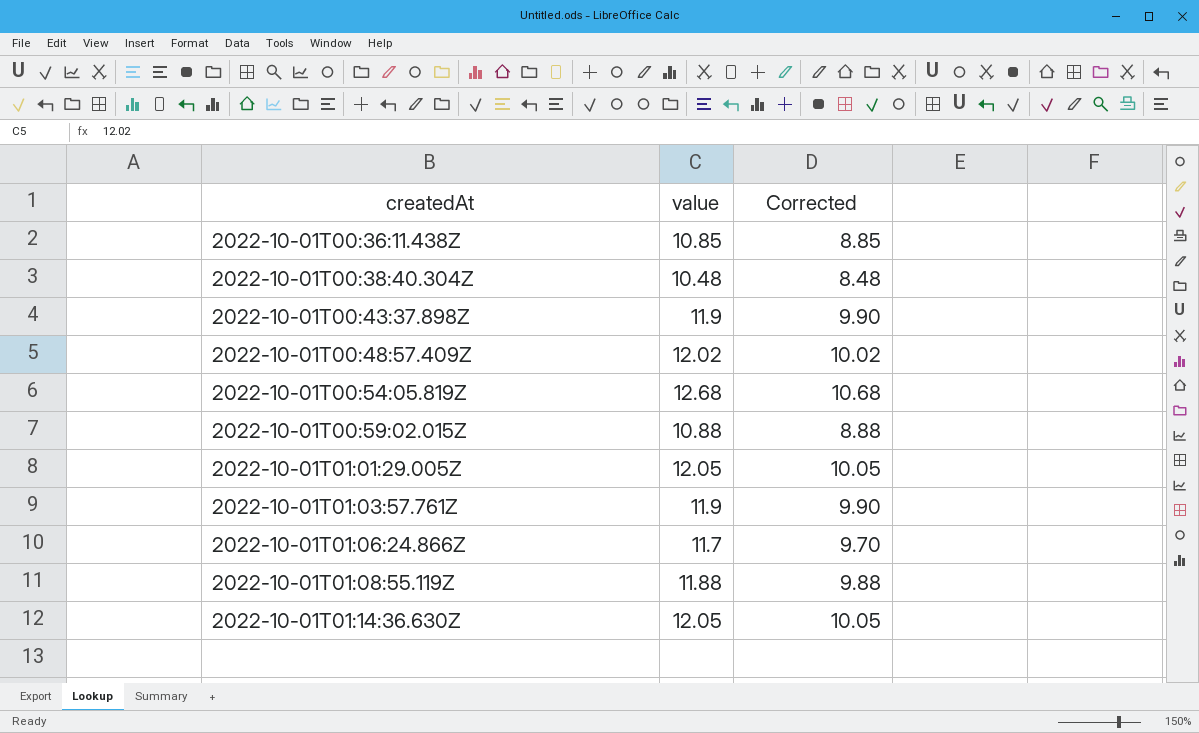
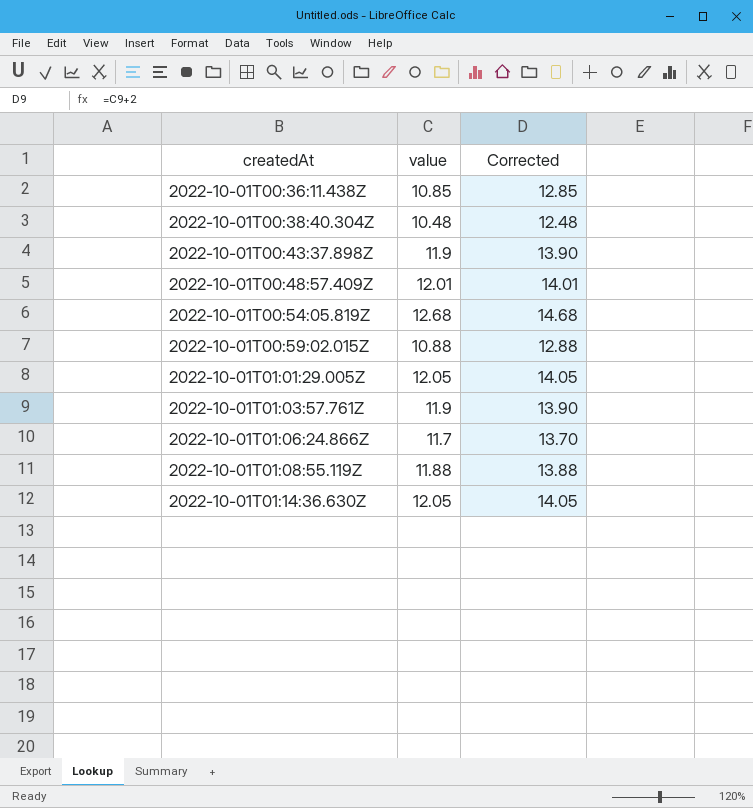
column Corrected | formula: [value] - 2 -> [value] + 2
2022-10-01T00:48:57.409Z | value: 12.02 -> 12.01

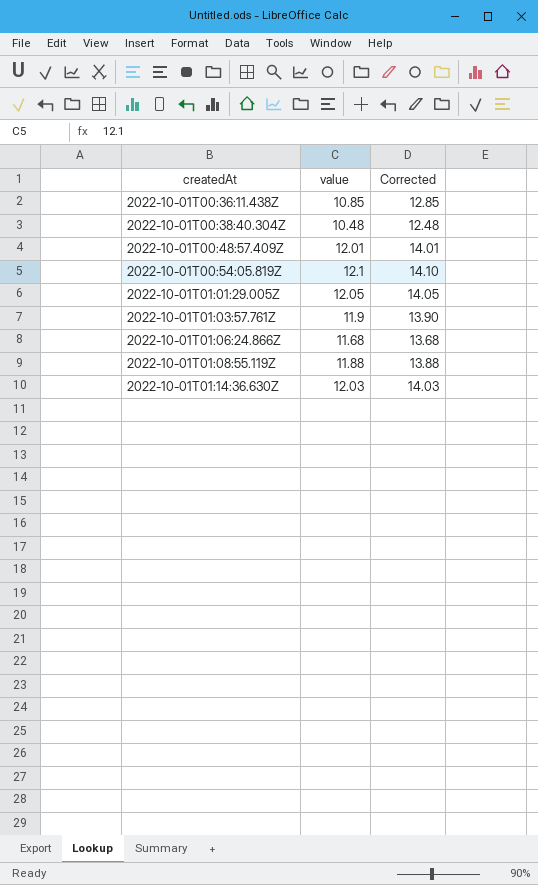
row 2022-10-01T00:43:37.898Z: 11.9 | 13.90 -> none
row 2022-10-01T00:59:02.015Z: 10.88 | 12.88 -> none
2022-10-01T00:54:05.819Z | value: 12.68 -> 12.1
2022-10-01T00:54:05.819Z | Corrected: 14.68 -> 14.10
2022-10-01T01:06:24.866Z | value: 11.7 -> 11.68
2022-10-01T01:06:24.866Z | Corrected: 13.70 -> 13.68
2022-10-01T01:14:36.630Z | value: 12.05 -> 12.03
2022-10-01T01:14:36.630Z | Corrected: 14.05 -> 14.03

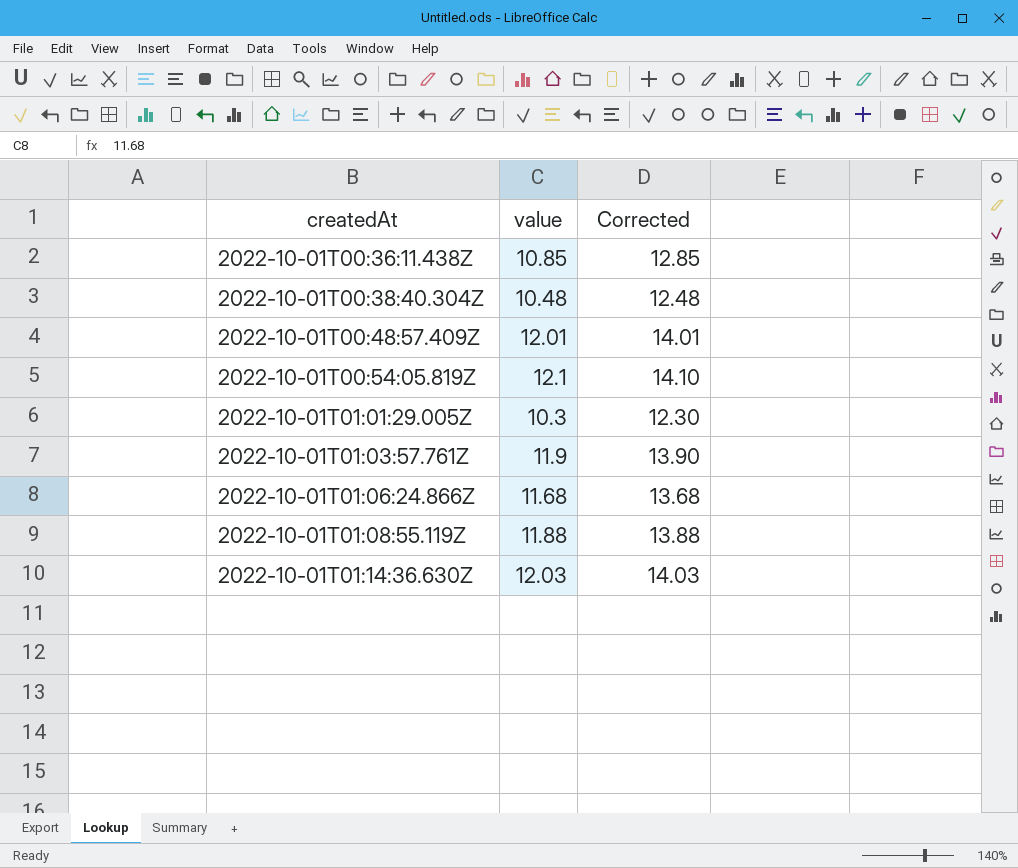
2022-10-01T01:01:29.005Z | value: 12.05 -> 10.3
2022-10-01T01:01:29.005Z | Corrected: 14.05 -> 12.30

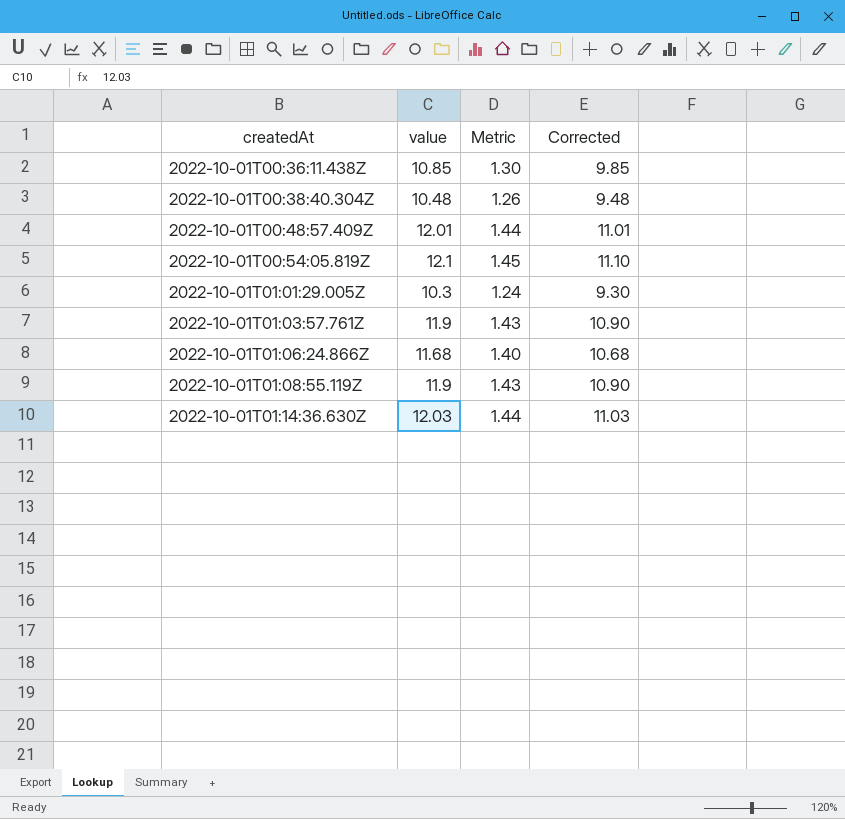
column Metric | formula: none -> [value] * 0.12
column Corrected | formula: [value] + 2 -> [value] - 1
2022-10-01T01:08:55.119Z | value: 11.88 -> 11.9

